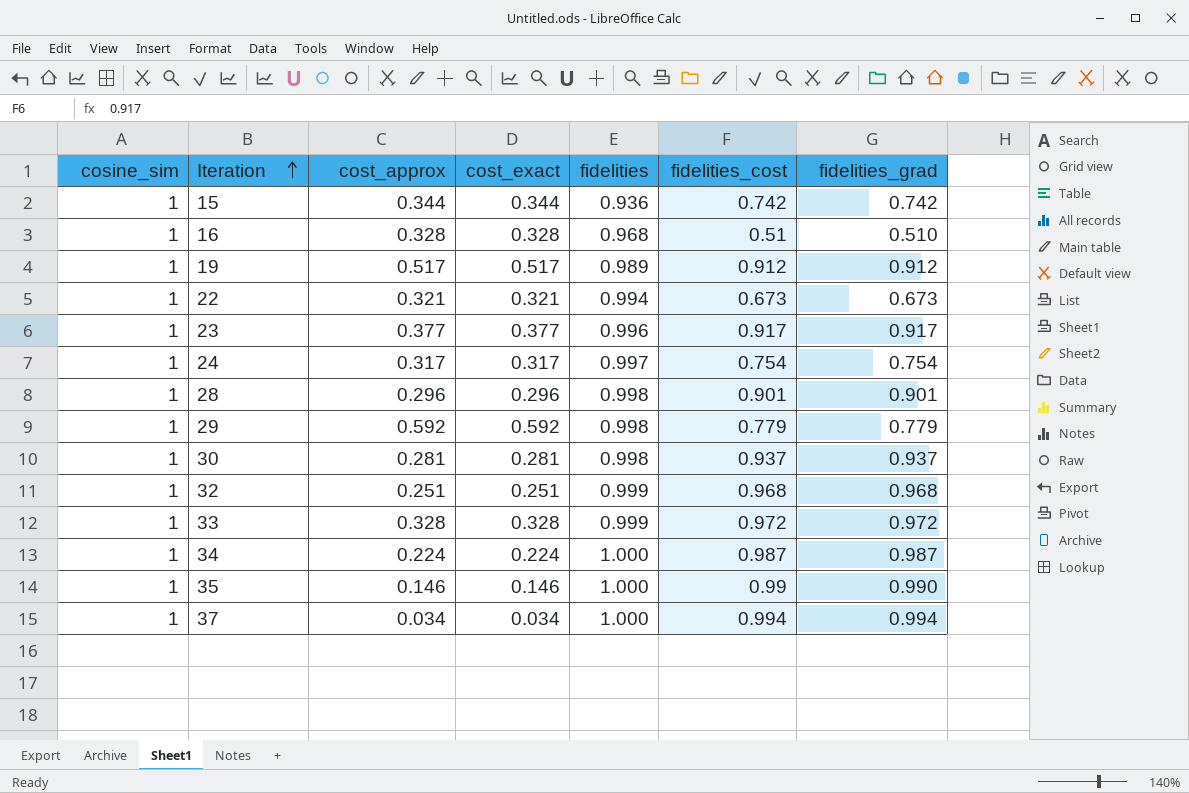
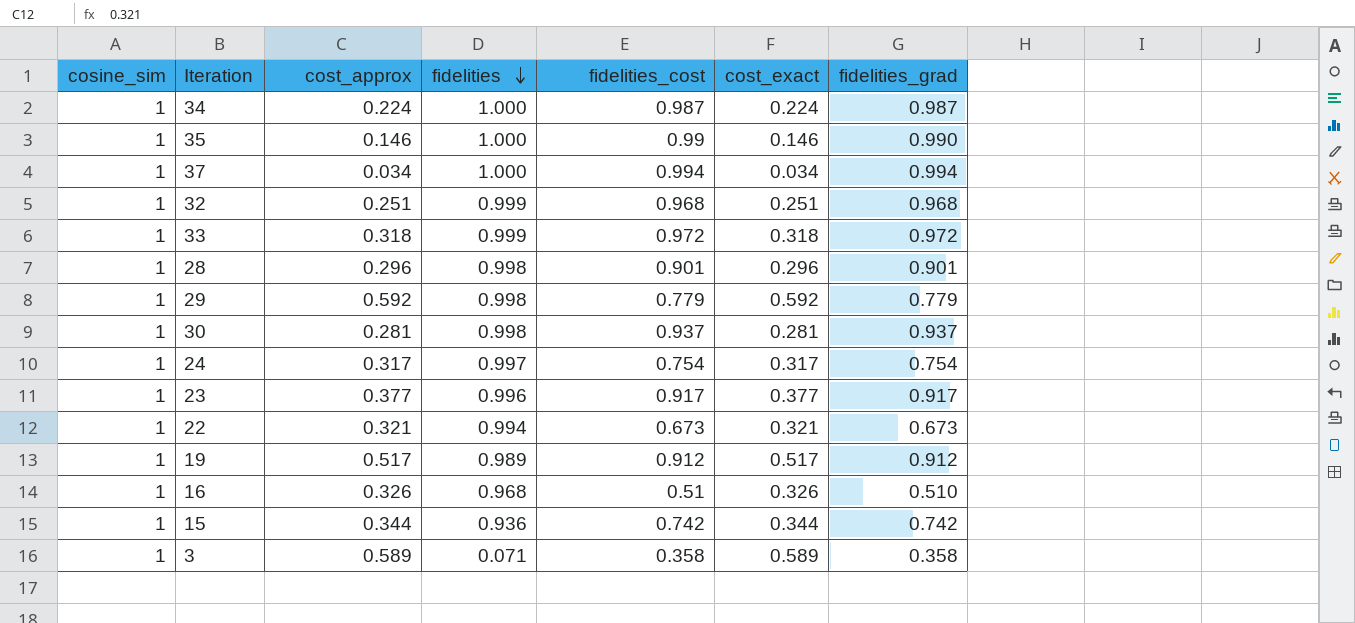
row order: Iteration ascending -> fidelities descending
column cost_exact | position: 4 -> 6
33 | cost_approx: 0.328 -> 0.318
33 | cost_exact: 0.328 -> 0.318
16 | cost_approx: 0.328 -> 0.326
16 | cost_exact: 0.328 -> 0.326
row 3: none -> 1 | 0.589 | 0.071 | 0.358 | 0.589 | 0.358

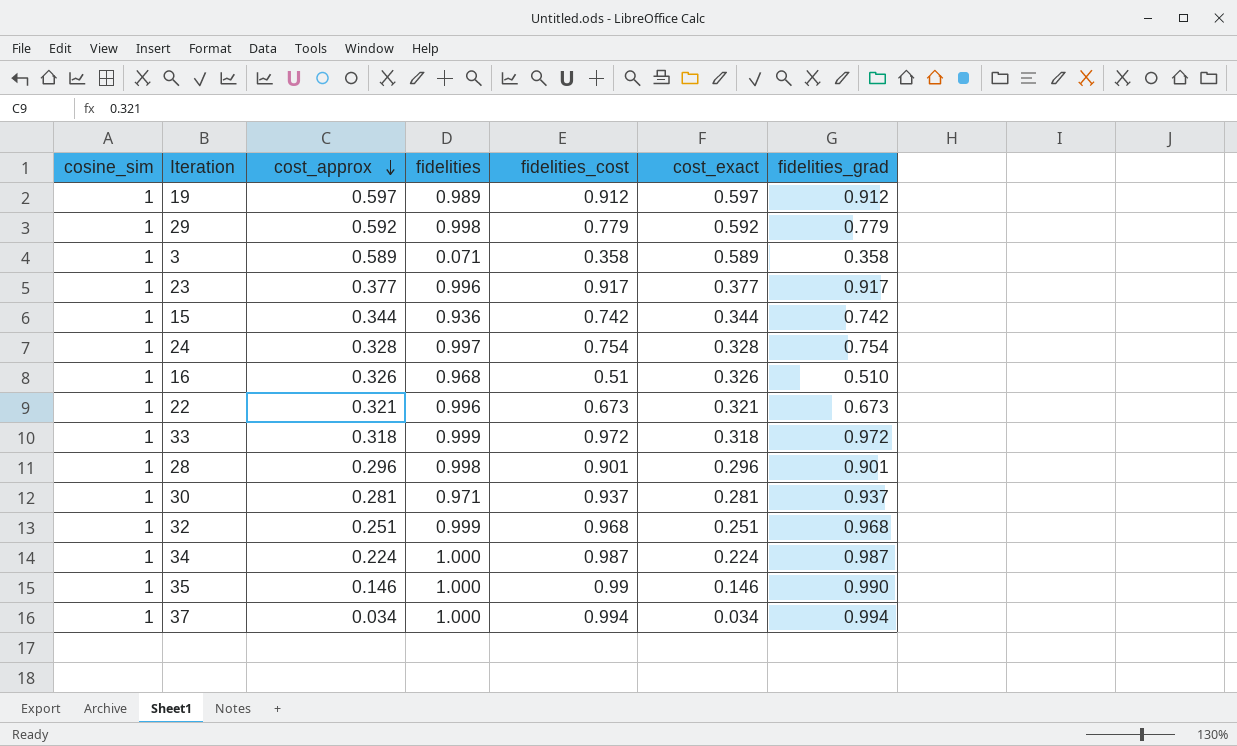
row order: fidelities descending -> cost_approx descending
19 | cost_approx: 0.517 -> 0.597
19 | cost_exact: 0.517 -> 0.597
24 | cost_approx: 0.317 -> 0.328
24 | cost_exact: 0.317 -> 0.328
22 | fidelities: 0.994 -> 0.996
30 | fidelities: 0.998 -> 0.971

